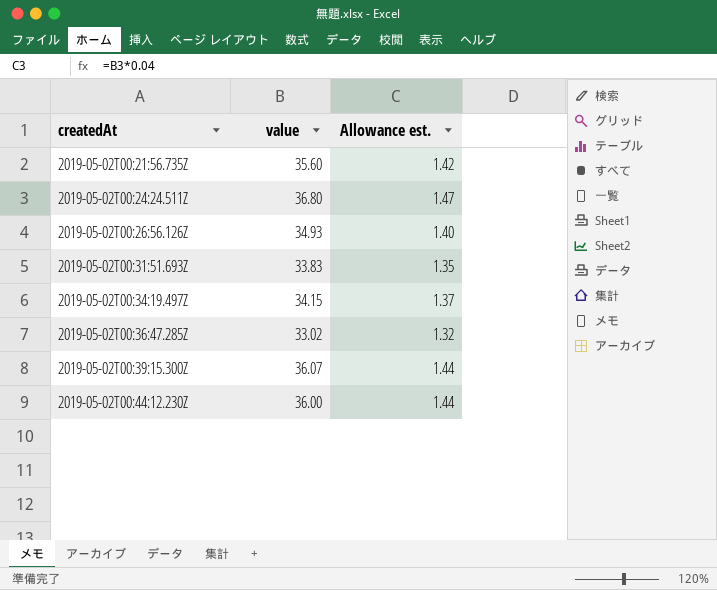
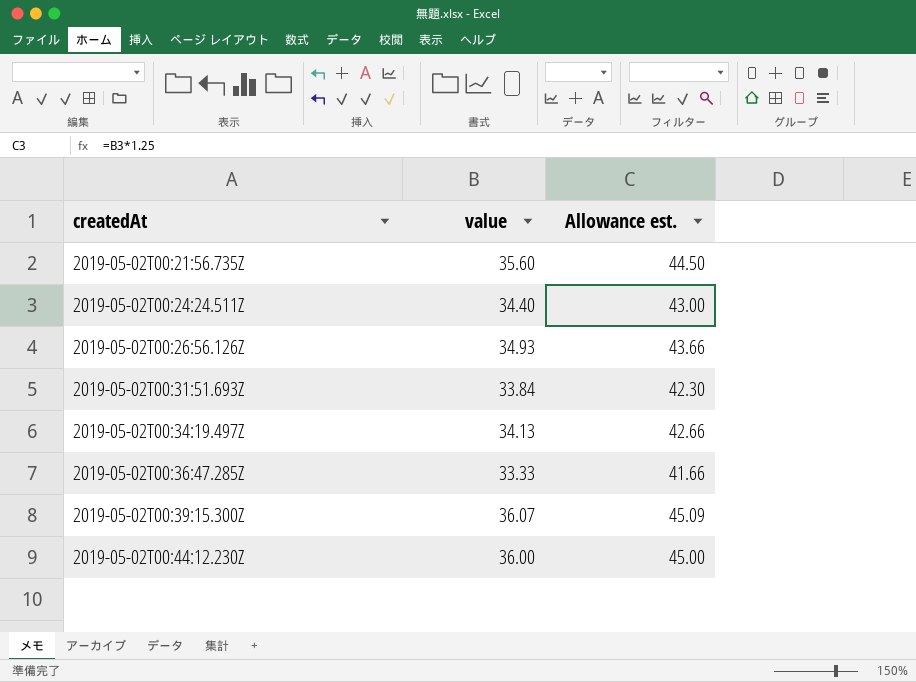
column Allowance est. | formula: [value] * 0.04 -> [value] * 1.25
2019-05-02T00:24:24.511Z | value: 36.80 -> 34.40
2019-05-02T00:31:51.693Z | value: 33.83 -> 33.84
2019-05-02T00:34:19.497Z | value: 34.15 -> 34.13
2019-05-02T00:36:47.285Z | value: 33.02 -> 33.33

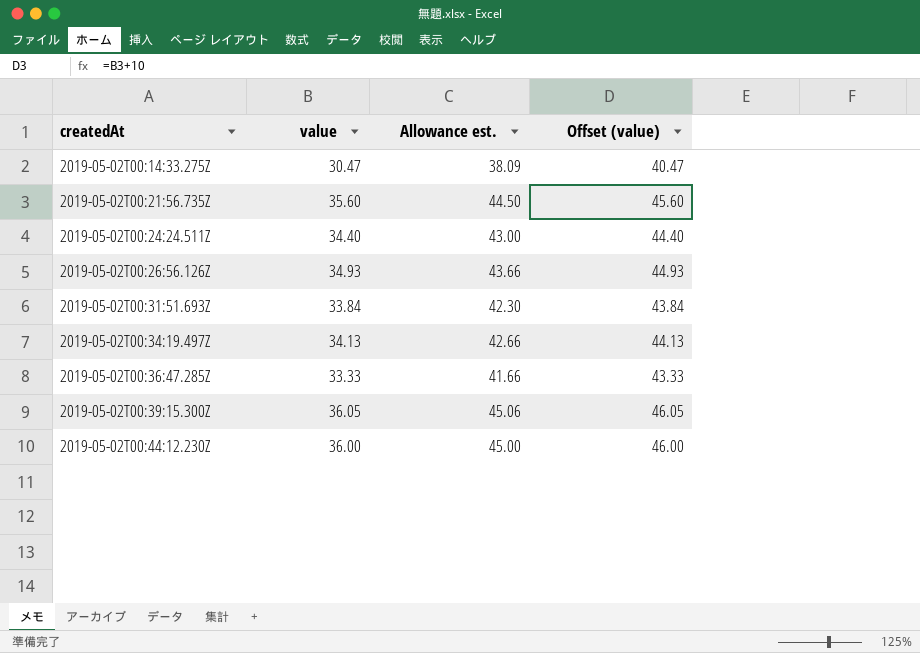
column Offset (value) | formula: none -> [value] + 10
row 2019-05-02T00:14:33.275Z: none -> 30.47 | 38.09 | 40.47
2019-05-02T00:39:15.300Z | value: 36.07 -> 36.05
2019-05-02T00:39:15.300Z | Allowance est.: 45.09 -> 45.06

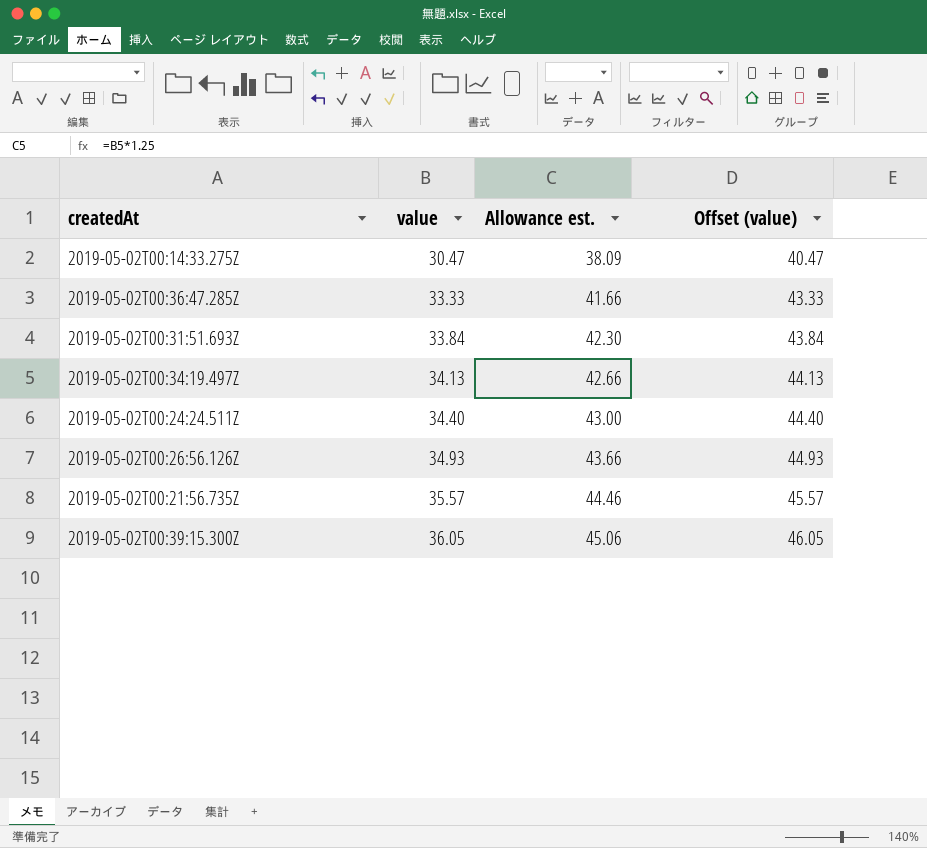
row order: createdAt ascending -> value ascending
row 2019-05-02T00:44:12.230Z: 36.00 | 45.00 | 46.00 -> none
2019-05-02T00:21:56.735Z | value: 35.60 -> 35.57
2019-05-02T00:21:56.735Z | Allowance est.: 44.50 -> 44.46
2019-05-02T00:21:56.735Z | Offset (value): 45.60 -> 45.57

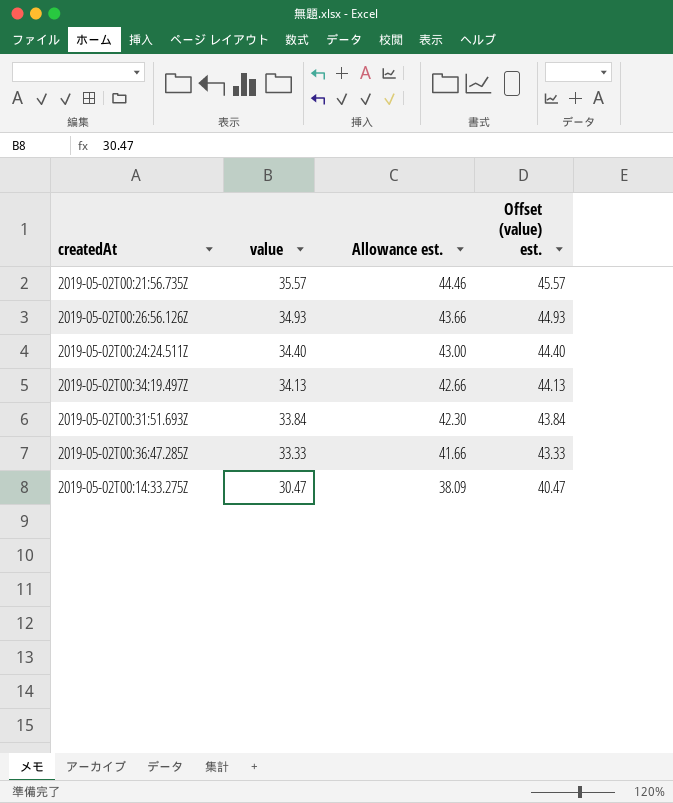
row order: value ascending -> value descending
column name: Offset (value) -> Offset (value) est.
row 2019-05-02T00:39:15.300Z: 36.05 | 45.06 | 46.05 -> none

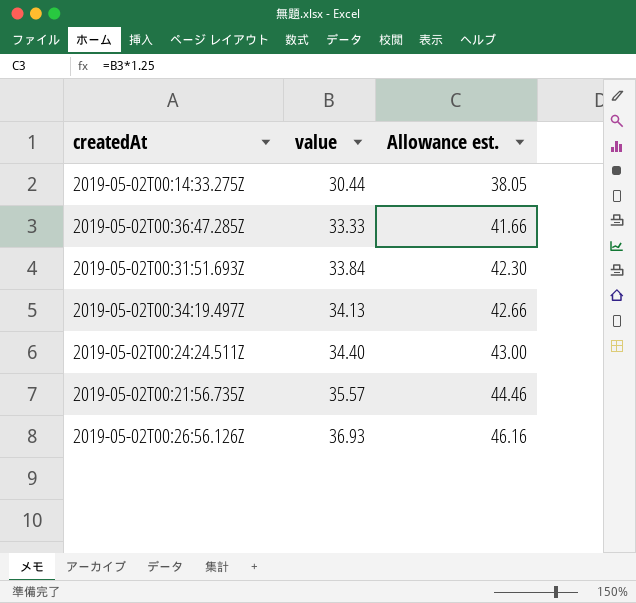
row order: value descending -> value ascending
column Offset (value) est. | formula: [value] + 10 -> none
2019-05-02T00:14:33.275Z | value: 30.47 -> 30.44
2019-05-02T00:14:33.275Z | Allowance est.: 38.09 -> 38.05
2019-05-02T00:26:56.126Z | value: 34.93 -> 36.93
2019-05-02T00:26:56.126Z | Allowance est.: 43.66 -> 46.16

